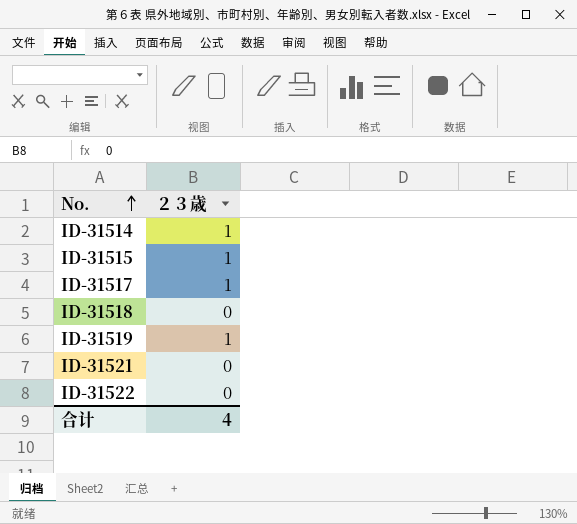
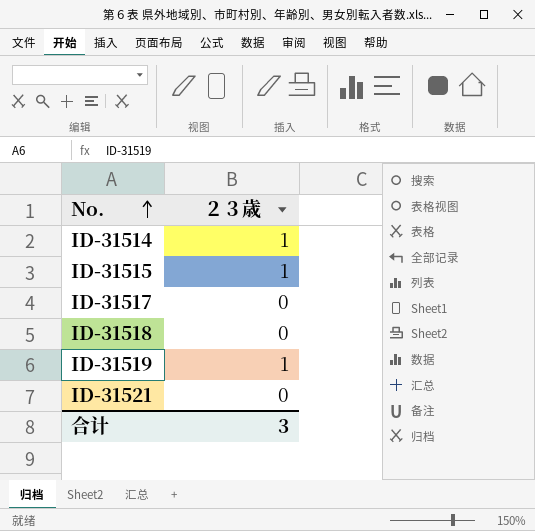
row ID-31522: 0 -> none
ID-31517 | ２３歳: 1 -> 0
合计 | ２３歳: 4 -> 3

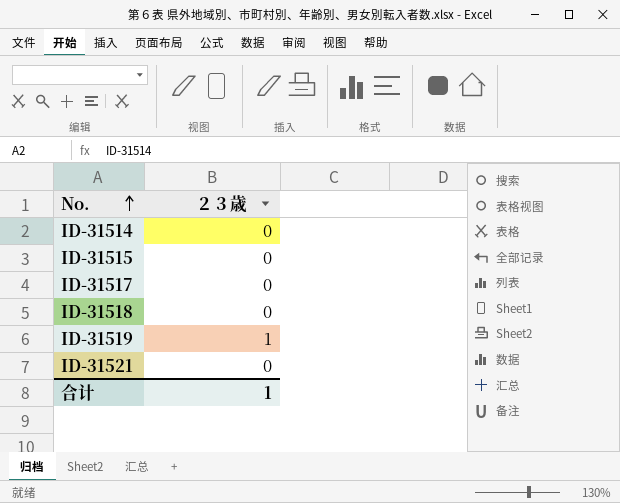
ID-31514 | ２３歳: 1 -> 0
ID-31515 | ２３歳: 1 -> 0
合计 | ２３歳: 3 -> 1

